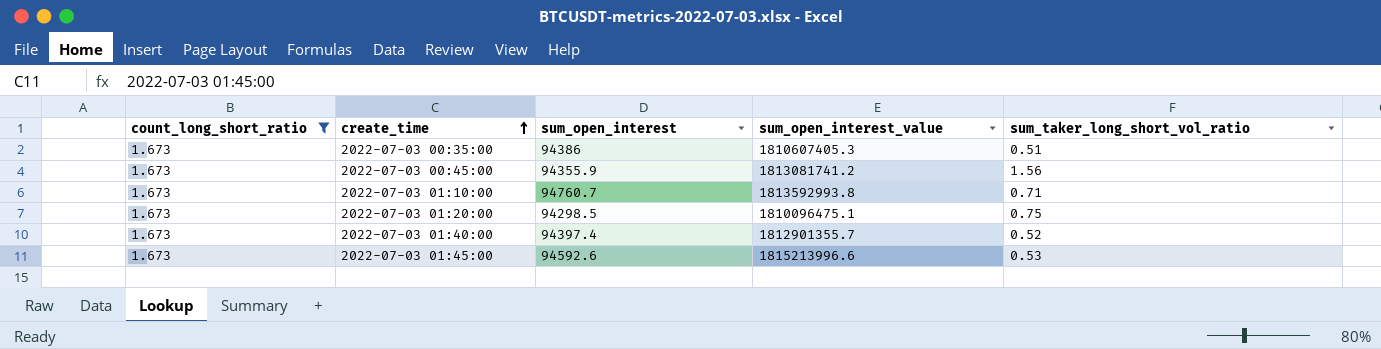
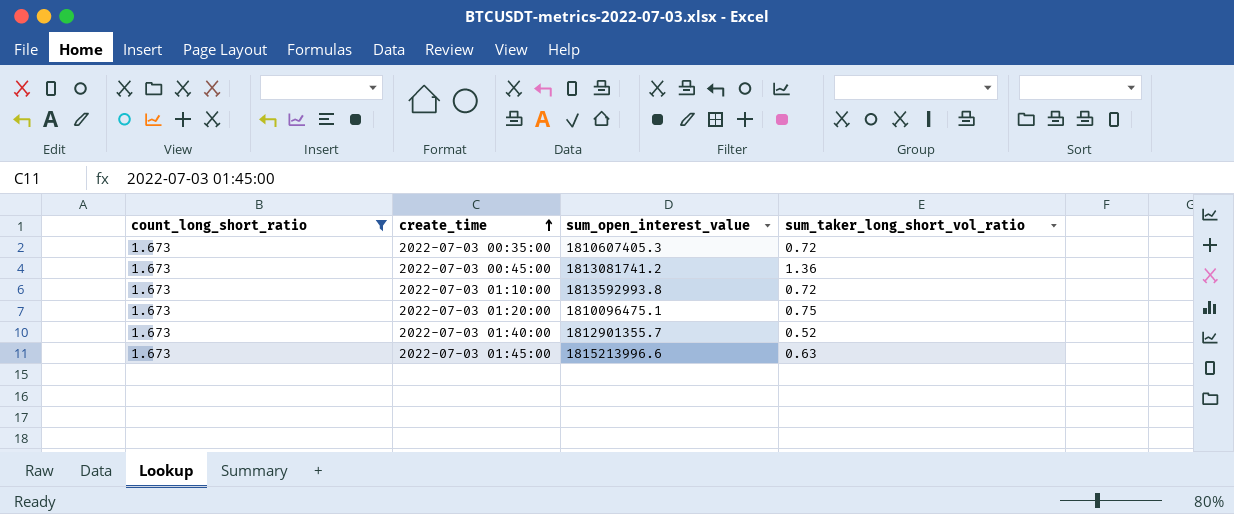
column sum_open_interest | position: 3 -> none
2022-07-03 00:35:00 | sum_taker_long_short_vol_ratio: 0.51 -> 0.72
2022-07-03 00:45:00 | sum_taker_long_short_vol_ratio: 1.56 -> 1.36
2022-07-03 01:10:00 | sum_taker_long_short_vol_ratio: 0.71 -> 0.72
2022-07-03 01:45:00 | sum_taker_long_short_vol_ratio: 0.53 -> 0.63

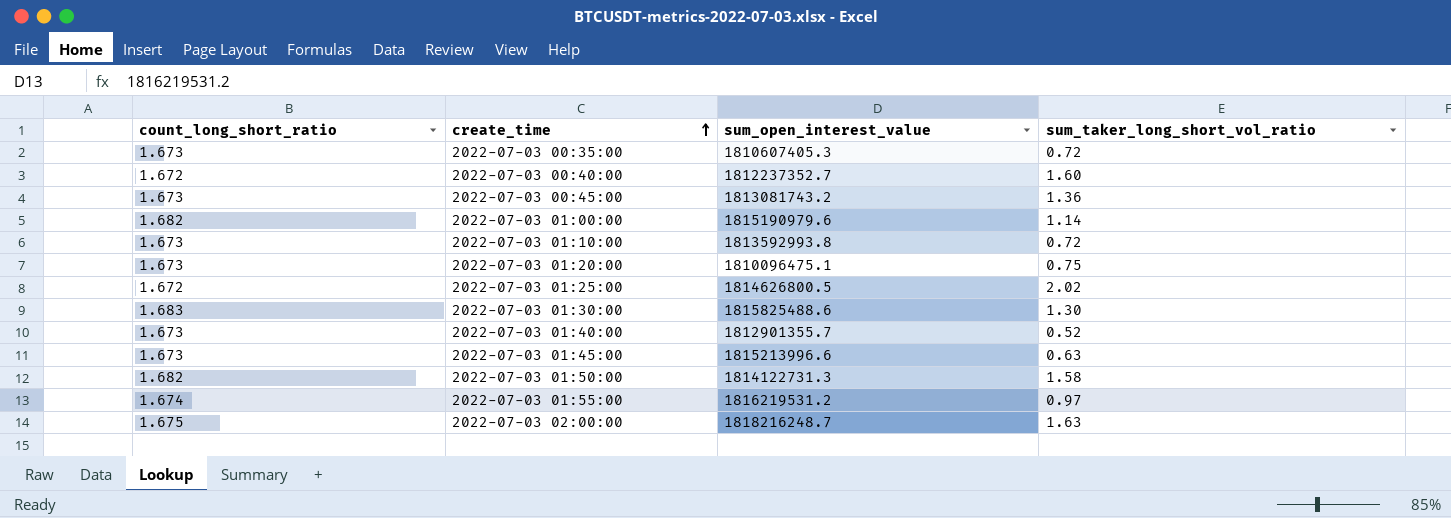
filter: count_long_short_ratio = 1.673 -> none
2022-07-03 00:45:00 | sum_open_interest_value: 1813081741.2 -> 1813081743.2

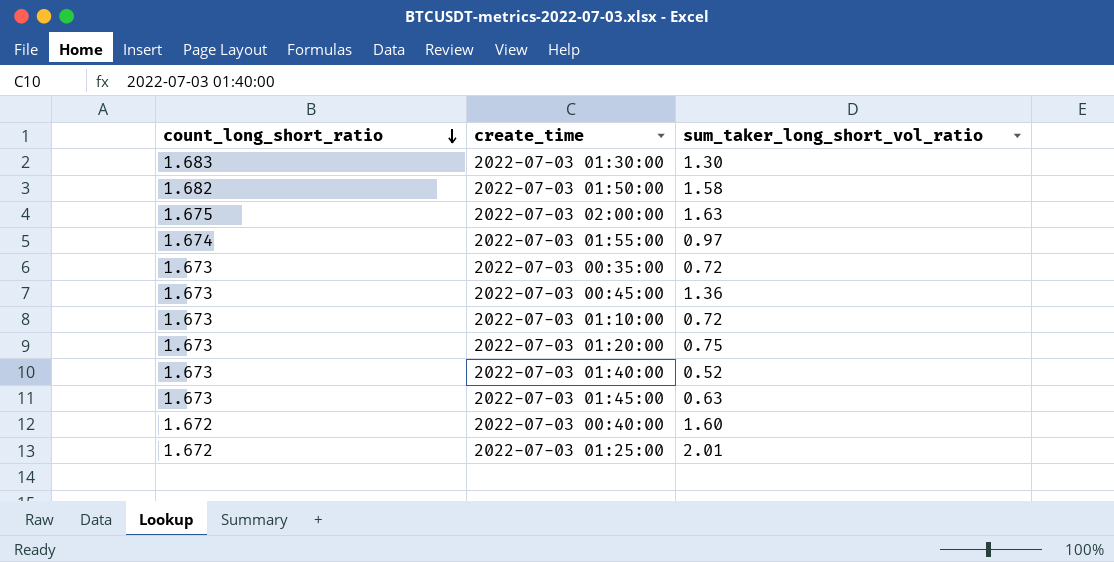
row order: create_time ascending -> count_long_short_ratio descending
column sum_open_interest_value | position: 3 -> none
row 2022-07-03 01:00:00: 1.682 | 1815190979.6 | 1.14 -> none
2022-07-03 01:25:00 | sum_taker_long_short_vol_ratio: 2.02 -> 2.01

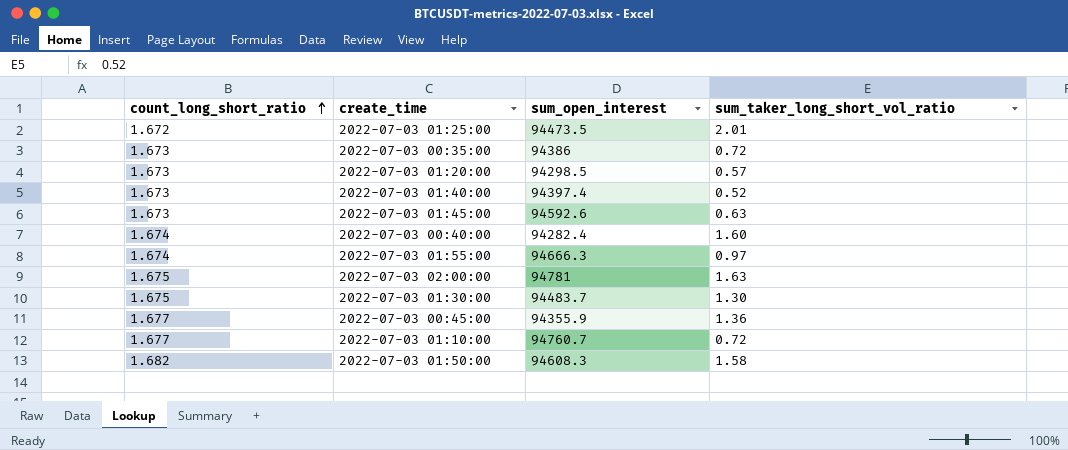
row order: count_long_short_ratio descending -> count_long_short_ratio ascending
column sum_open_interest | position: none -> 3
2022-07-03 01:20:00 | sum_taker_long_short_vol_ratio: 0.75 -> 0.57
2022-07-03 00:40:00 | count_long_short_ratio: 1.672 -> 1.674
2022-07-03 01:30:00 | count_long_short_ratio: 1.683 -> 1.675
2022-07-03 00:45:00 | count_long_short_ratio: 1.673 -> 1.677
2022-07-03 01:10:00 | count_long_short_ratio: 1.673 -> 1.677

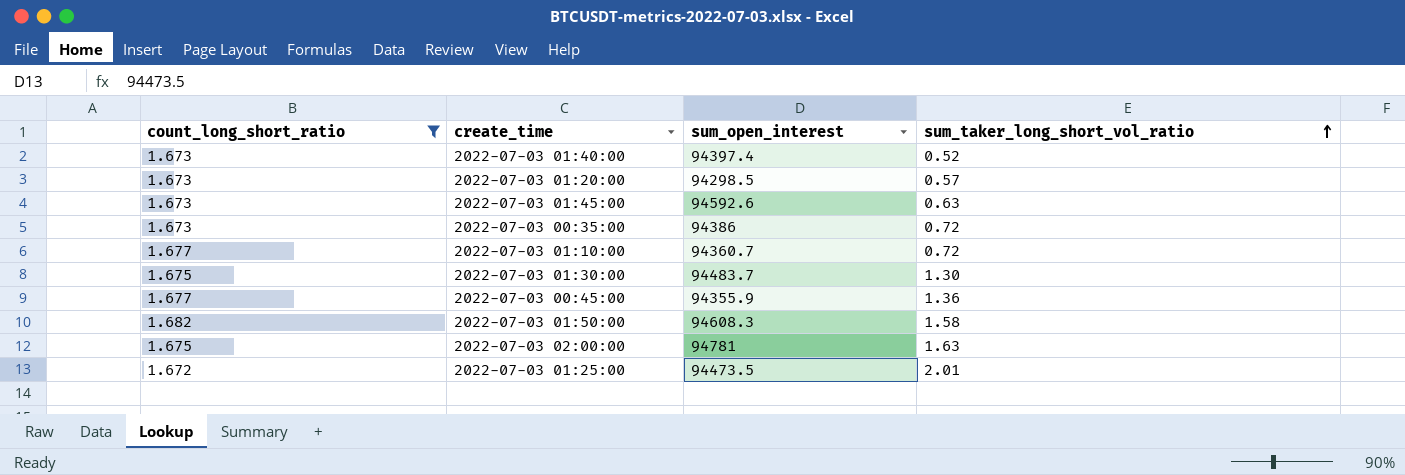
filter: none -> count_long_short_ratio != 1.674
row order: count_long_short_ratio ascending -> sum_taker_long_short_vol_ratio ascending
2022-07-03 01:10:00 | sum_open_interest: 94760.7 -> 94360.7

